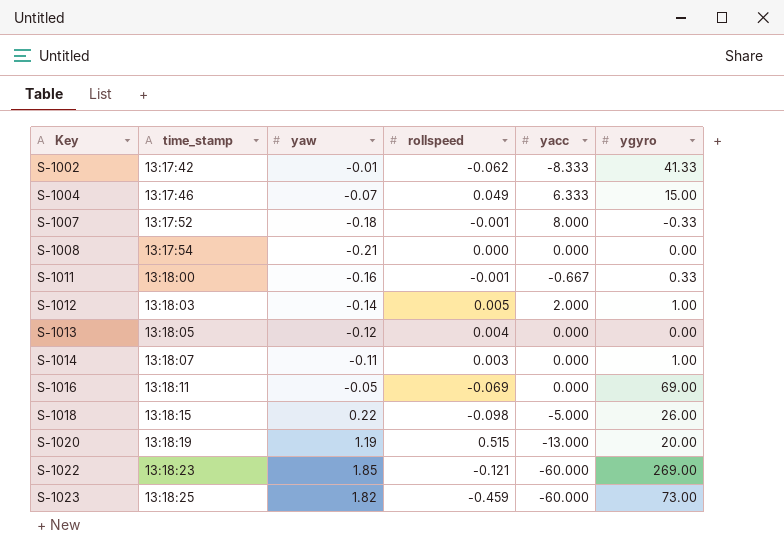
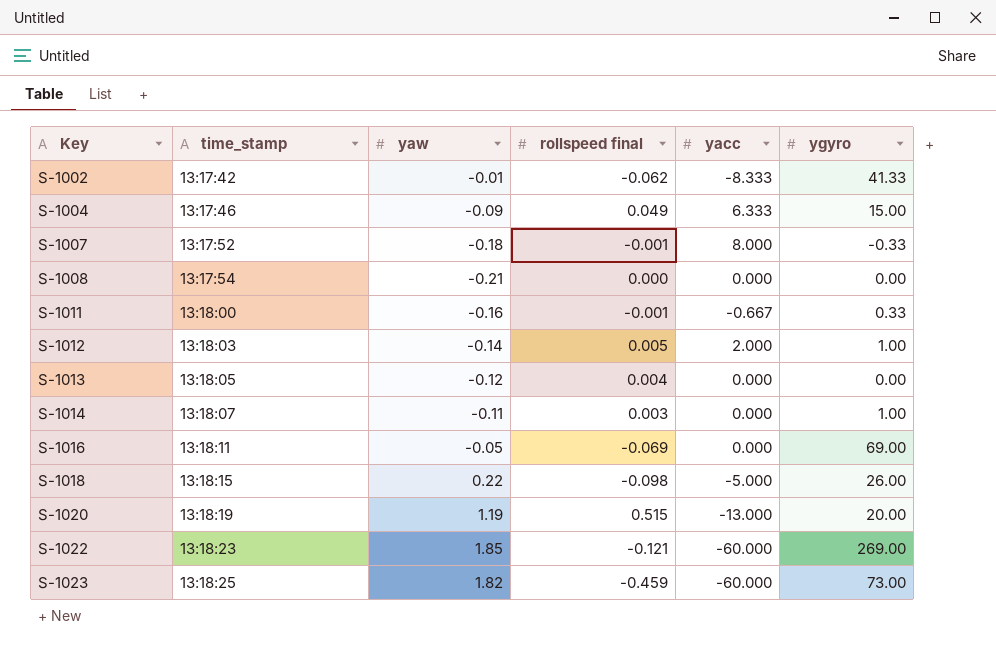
column name: rollspeed -> rollspeed final
S-1004 | yaw: -0.07 -> -0.09

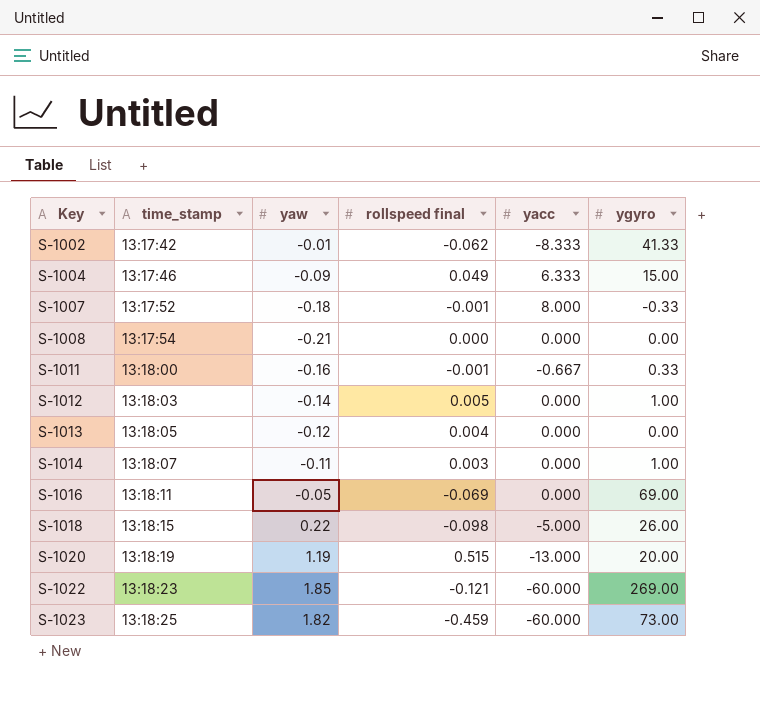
S-1012 | yacc: 2.000 -> 0.000

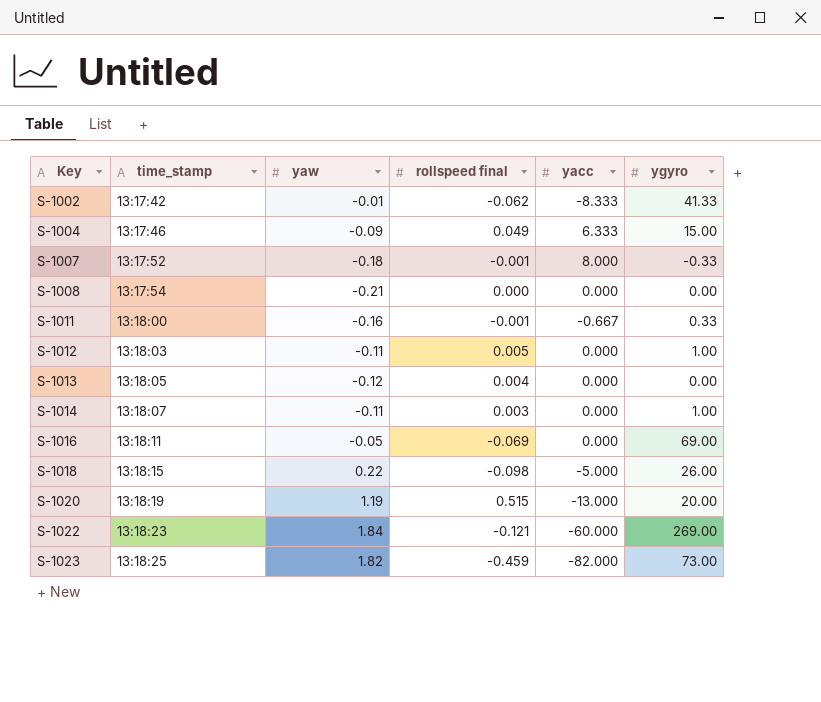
S-1012 | yaw: -0.14 -> -0.11
S-1022 | yaw: 1.85 -> 1.84
S-1023 | yacc: -60.000 -> -82.000

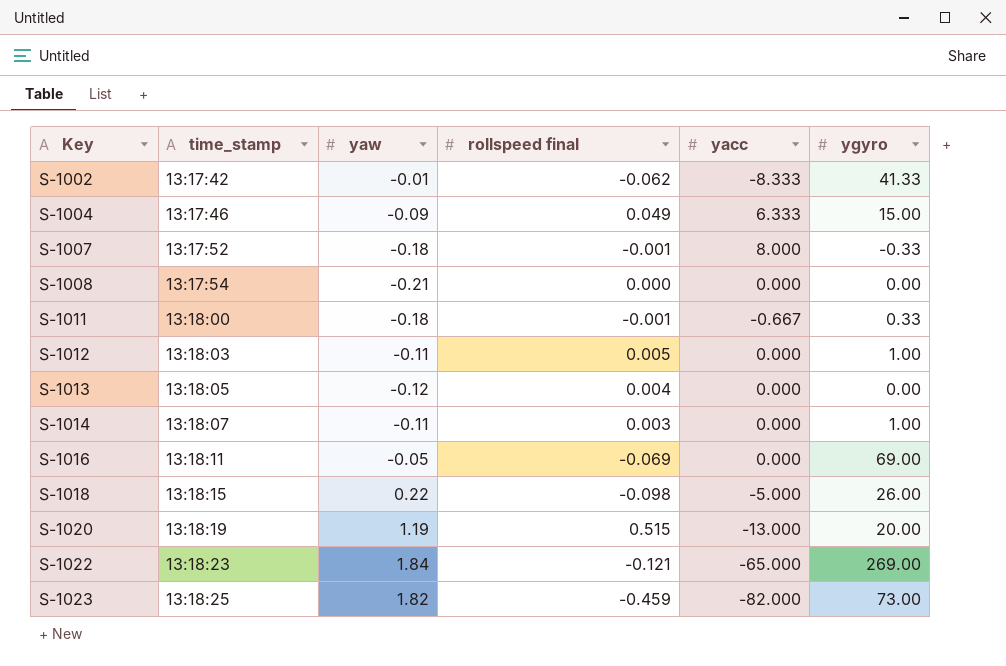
S-1011 | yaw: -0.16 -> -0.18
S-1022 | yacc: -60.000 -> -65.000

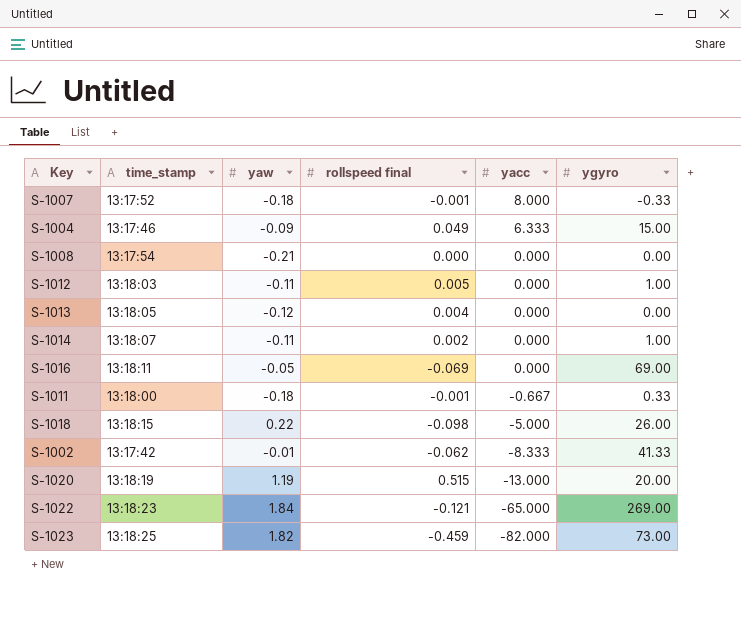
row order: Key ascending -> yacc descending
S-1014 | rollspeed final: 0.003 -> 0.002

